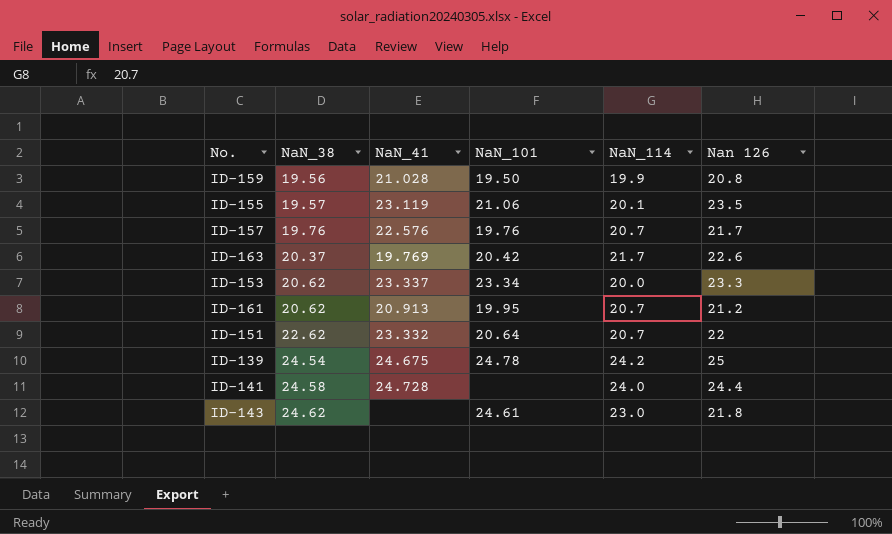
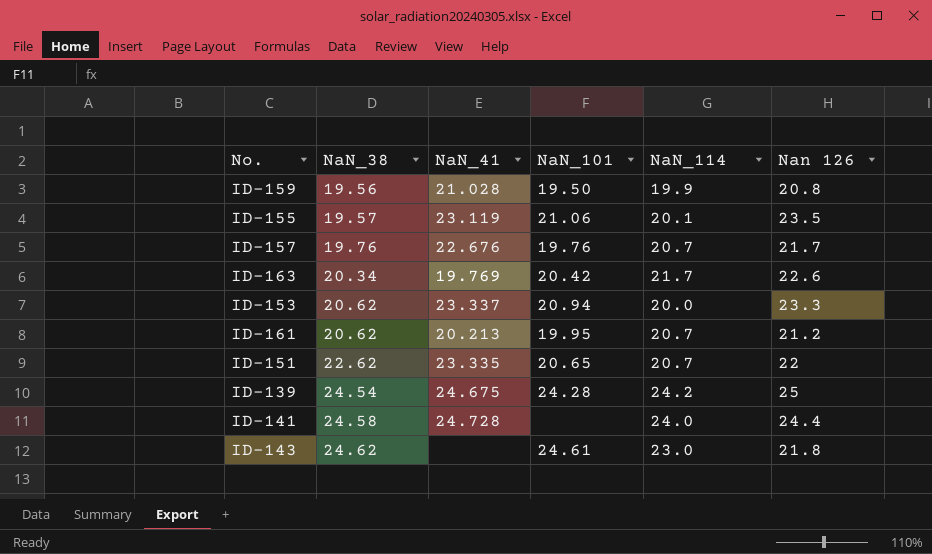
ID-157 | NaN_41: 22.576 -> 22.676
ID-163 | NaN_38: 20.37 -> 20.34
ID-153 | NaN_101: 23.34 -> 20.94
ID-161 | NaN_41: 20.913 -> 20.213
ID-151 | NaN_41: 23.332 -> 23.335
ID-151 | NaN_101: 20.64 -> 20.65
ID-139 | NaN_101: 24.78 -> 24.28

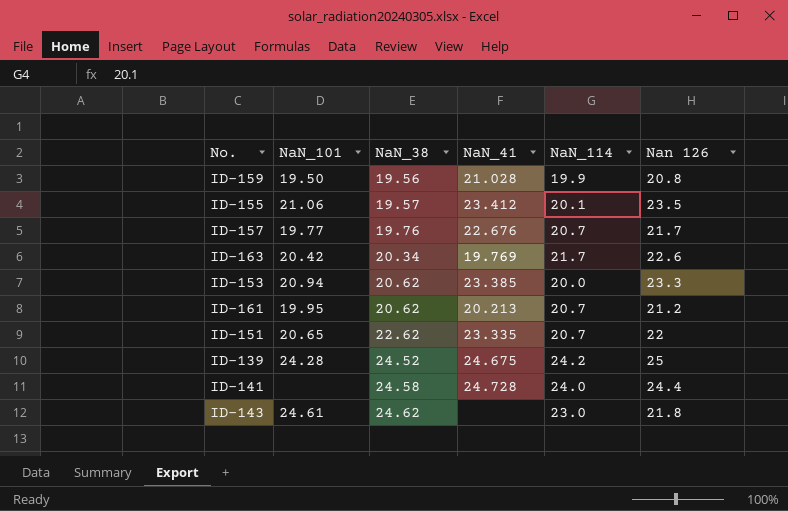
column NaN_101 | position: 4 -> 2
ID-155 | NaN_41: 23.119 -> 23.412
ID-157 | NaN_101: 19.76 -> 19.77
ID-153 | NaN_41: 23.337 -> 23.385
ID-139 | NaN_38: 24.54 -> 24.52

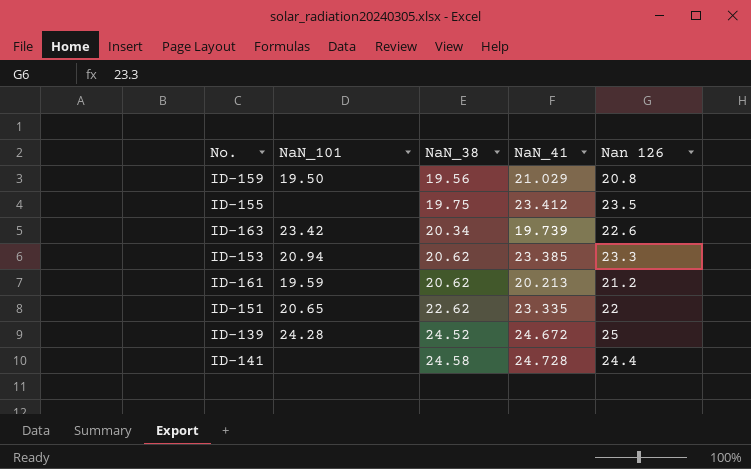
column NaN_114 | position: 5 -> none
row ID-157: 19.77 | 19.76 | 22.676 | 20.7 | 21.7 -> none
row ID-143: 24.61 | 24.62 | none | 23.0 | 21.8 -> none
ID-159 | NaN_41: 21.028 -> 21.029
ID-155 | NaN_101: 21.06 -> none
ID-155 | NaN_38: 19.57 -> 19.75
ID-163 | NaN_101: 20.42 -> 23.42
ID-163 | NaN_41: 19.769 -> 19.739
ID-161 | NaN_101: 19.95 -> 19.59
ID-139 | NaN_41: 24.675 -> 24.672

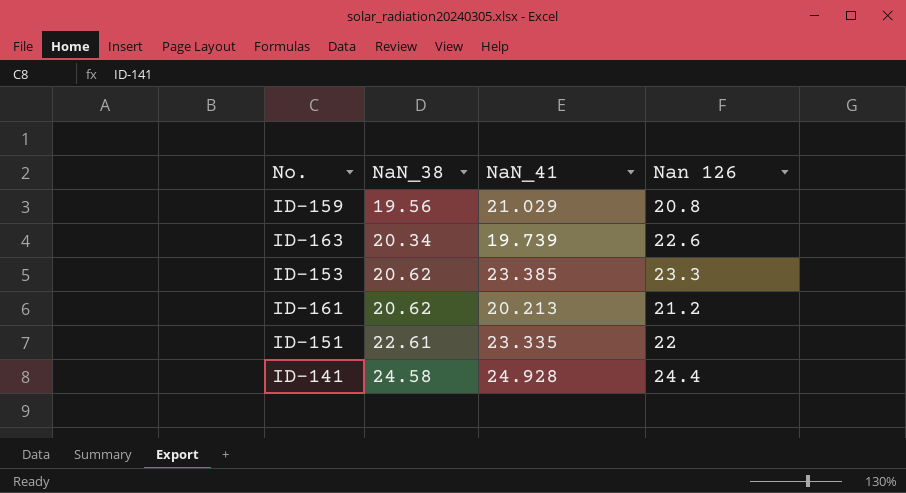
column NaN_101 | position: 2 -> none
row ID-155: none | 19.75 | 23.412 | 23.5 -> none
row ID-139: 24.28 | 24.52 | 24.672 | 25 -> none
ID-151 | NaN_38: 22.62 -> 22.61
ID-141 | NaN_41: 24.728 -> 24.928

